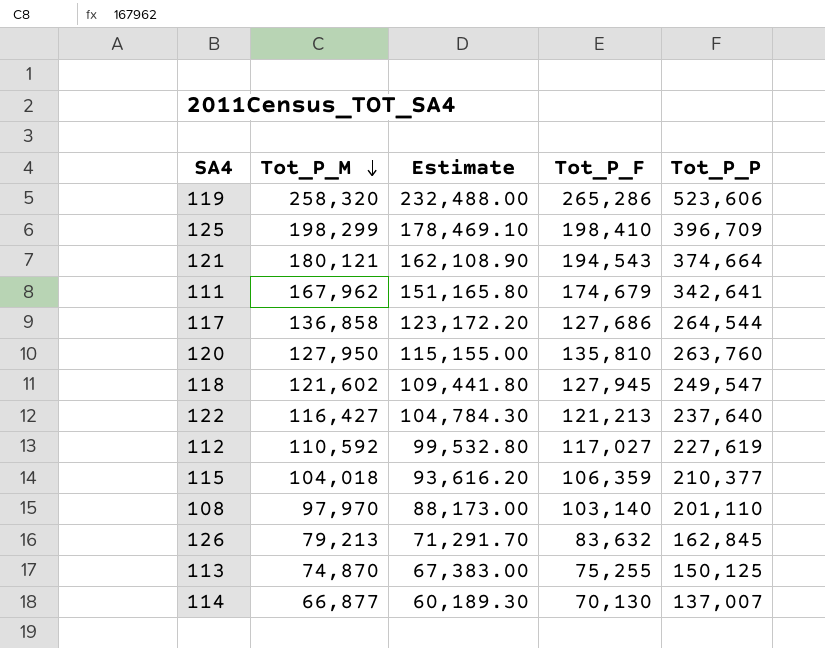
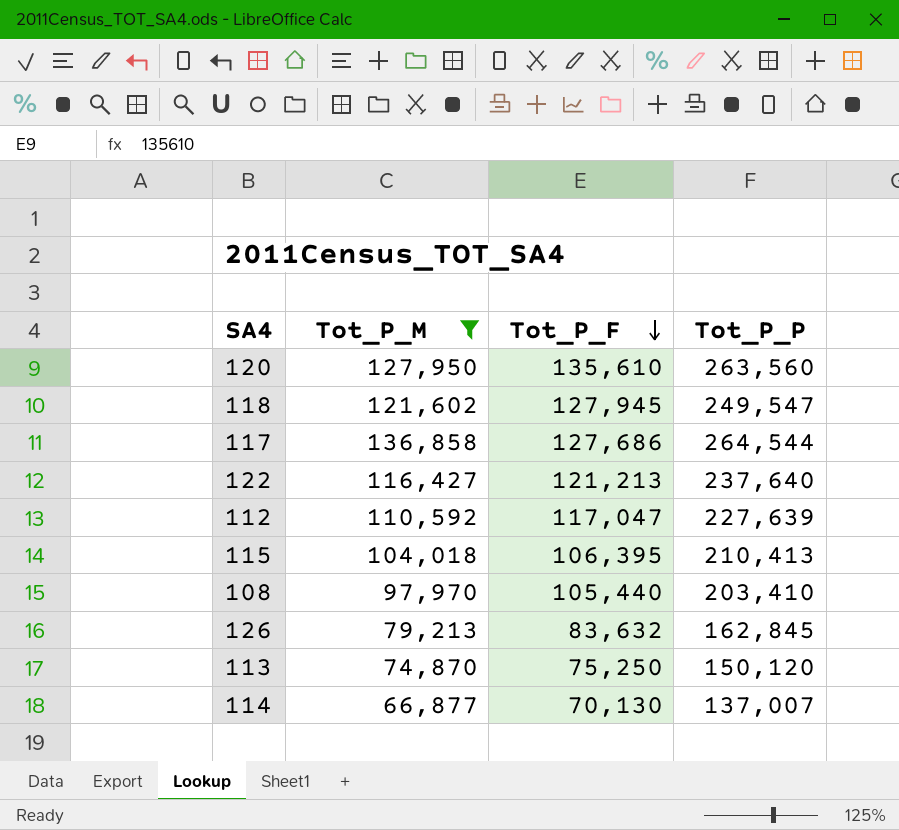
filter: none -> Tot_P_M <= 136,858
row order: Tot_P_M descending -> Tot_P_F descending
column Estimate | formula: [Tot_P_M] * 0.9 -> none
120 | Tot_P_F: 135,810 -> 135,610
120 | Tot_P_P: 263,760 -> 263,560
112 | Tot_P_F: 117,027 -> 117,047
112 | Tot_P_P: 227,619 -> 227,639
115 | Tot_P_F: 106,359 -> 106,395
115 | Tot_P_P: 210,377 -> 210,413
108 | Tot_P_F: 103,140 -> 105,440
108 | Tot_P_P: 201,110 -> 203,410
113 | Tot_P_F: 75,255 -> 75,250
113 | Tot_P_P: 150,125 -> 150,120

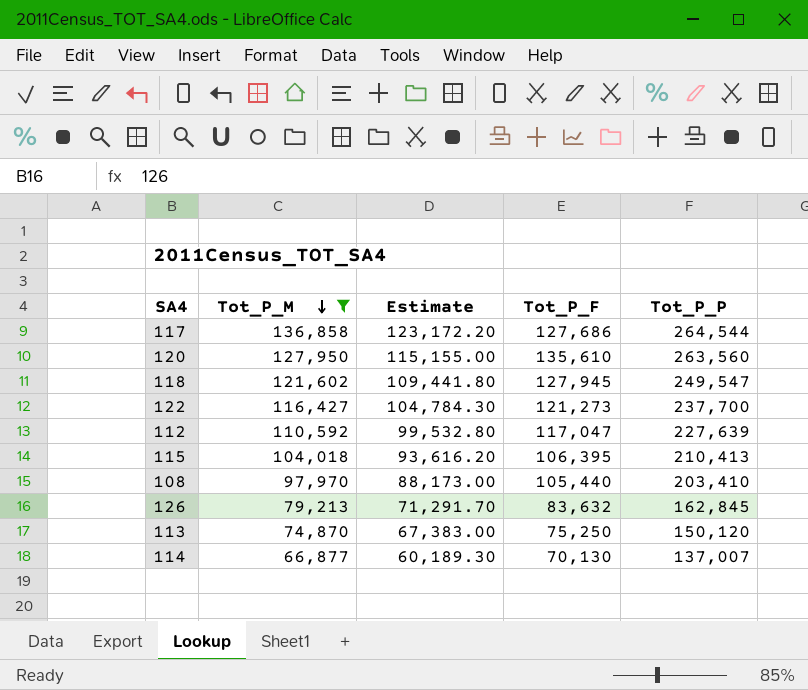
row order: Tot_P_F descending -> Tot_P_M descending
column Estimate | formula: none -> [Tot_P_M] * 0.9
122 | Tot_P_F: 121,213 -> 121,273
122 | Tot_P_P: 237,640 -> 237,700

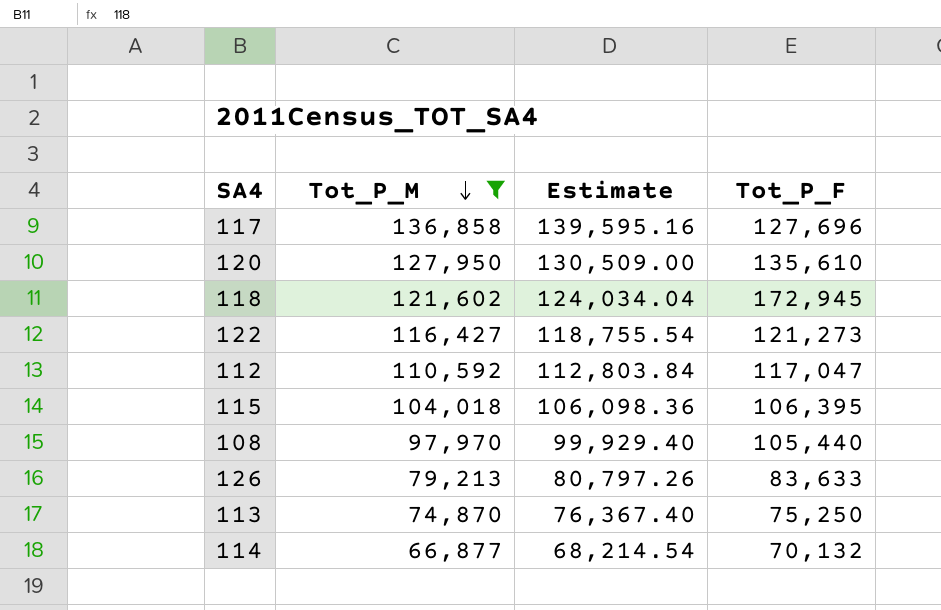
column Tot_P_P | formula: [Tot_P_M] + [Tot_P_F] -> none
column Estimate | formula: [Tot_P_M] * 0.9 -> [Tot_P_M] * 1.02
117 | Tot_P_F: 127,686 -> 127,696
118 | Tot_P_F: 127,945 -> 172,945
126 | Tot_P_F: 83,632 -> 83,633
114 | Tot_P_F: 70,130 -> 70,132

